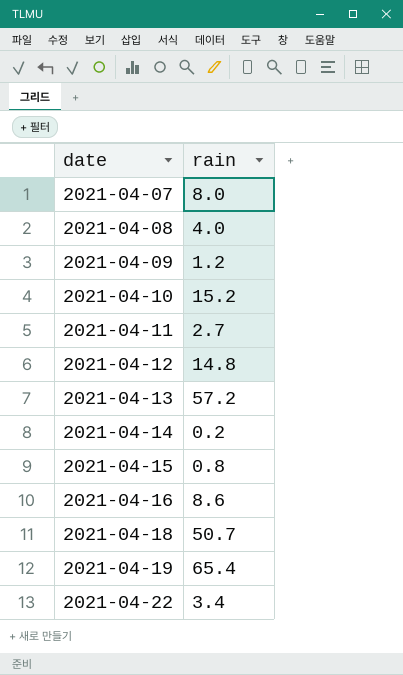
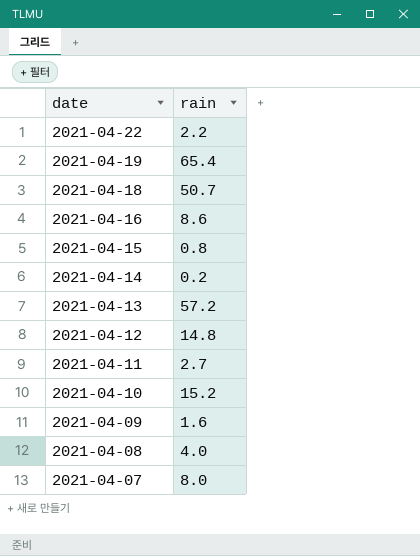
row order: date ascending -> date descending
2021-04-22 | rain: 3.4 -> 2.2
2021-04-09 | rain: 1.2 -> 1.6

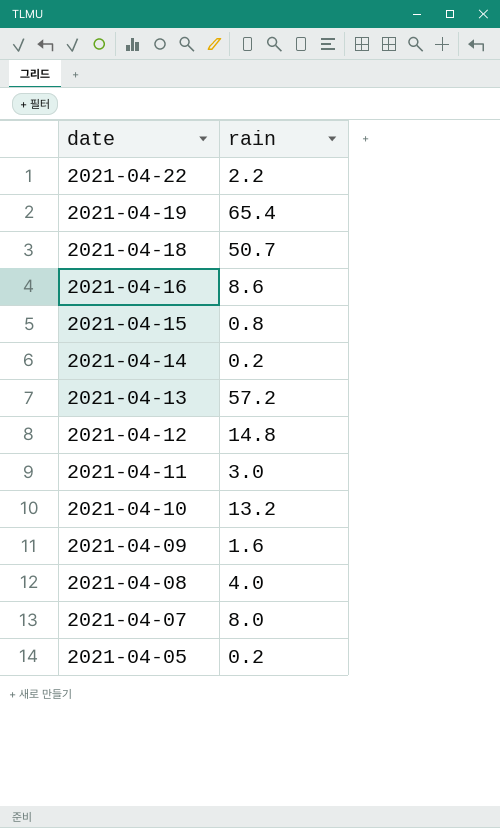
2021-04-11 | rain: 2.7 -> 3.0
2021-04-10 | rain: 15.2 -> 13.2
row 2021-04-05: none -> 0.2

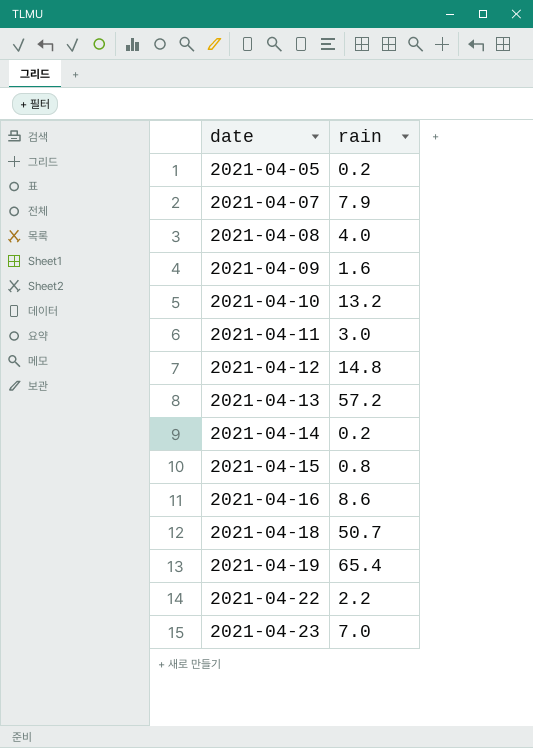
row order: date descending -> date ascending
2021-04-07 | rain: 8.0 -> 7.9
row 2021-04-23: none -> 7.0

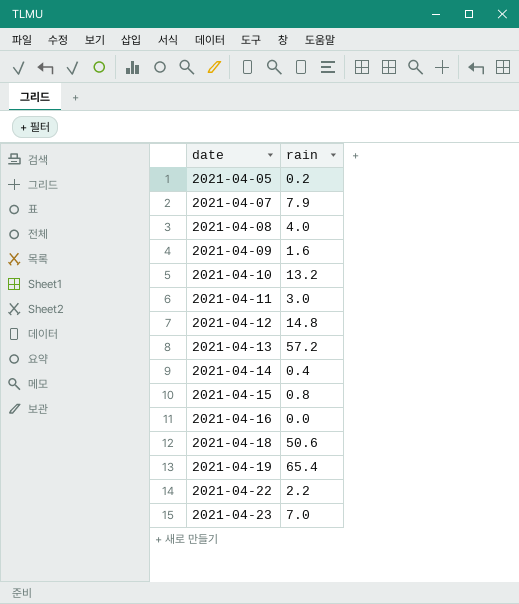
2021-04-14 | rain: 0.2 -> 0.4
2021-04-16 | rain: 8.6 -> 0.0
2021-04-18 | rain: 50.7 -> 50.6

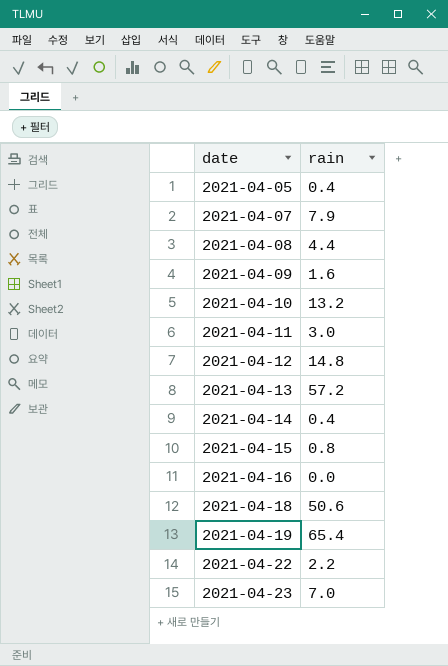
2021-04-05 | rain: 0.2 -> 0.4
2021-04-08 | rain: 4.0 -> 4.4

